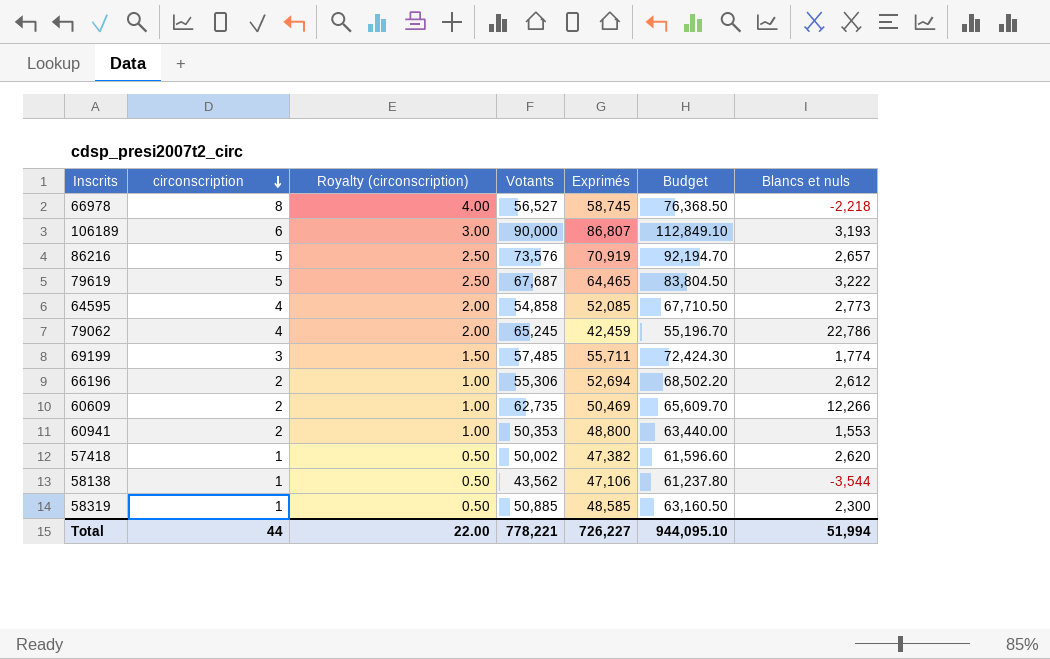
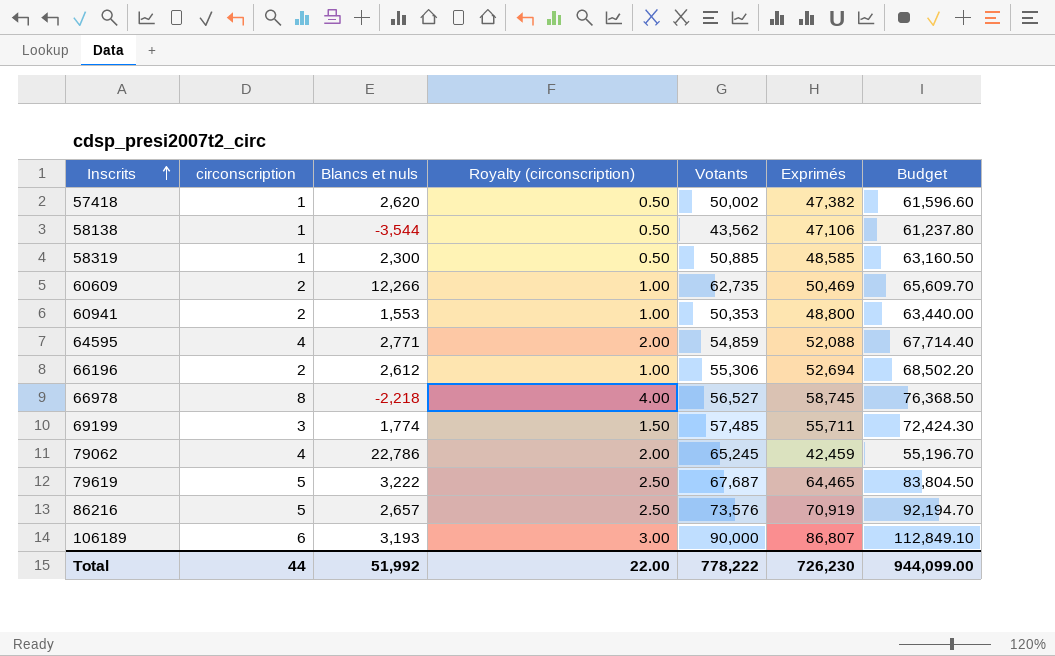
row order: circonscription descending -> Inscrits ascending
column Blancs et nuls | position: 7 -> 3
64595 | Blancs et nuls: 2,773 -> 2,771
64595 | Votants: 54,858 -> 54,859
64595 | Exprimés: 52,085 -> 52,088
64595 | Budget: 67,710.50 -> 67,714.40
Total | Blancs et nuls: 51,994 -> 51,992
Total | Votants: 778,221 -> 778,222
Total | Exprimés: 726,227 -> 726,230
Total | Budget: 944,095.10 -> 944,099.00

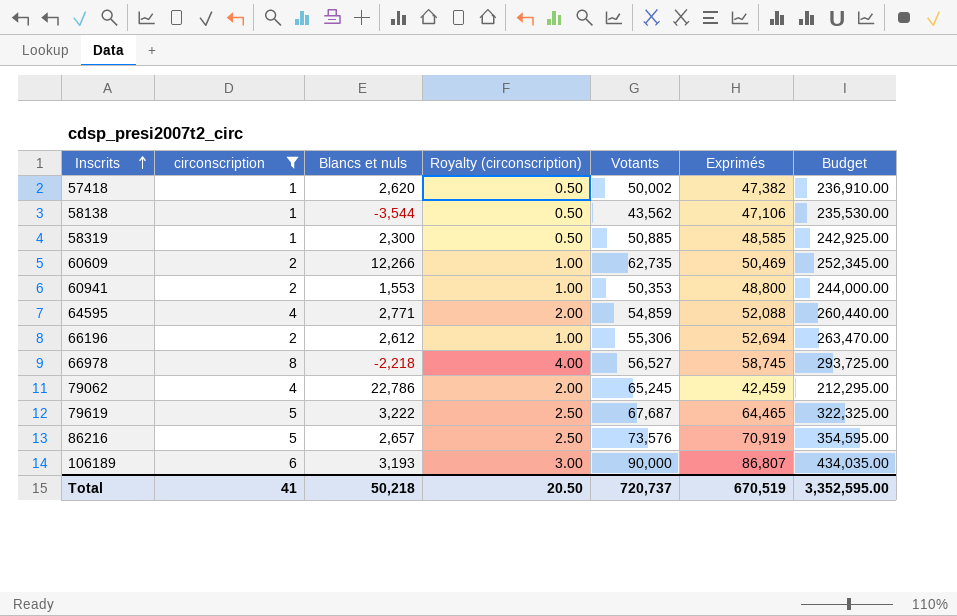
filter: none -> circonscription != 3
column Budget | formula: [Exprimés] * 1.3 -> [Exprimés] * 5
Total | circonscription: 44 -> 41
Total | Blancs et nuls: 51,992 -> 50,218
Total | Royalty (circonscription): 22.00 -> 20.50
Total | Votants: 778,222 -> 720,737
Total | Exprimés: 726,230 -> 670,519
Total | Budget: 944,099.00 -> 3,352,595.00

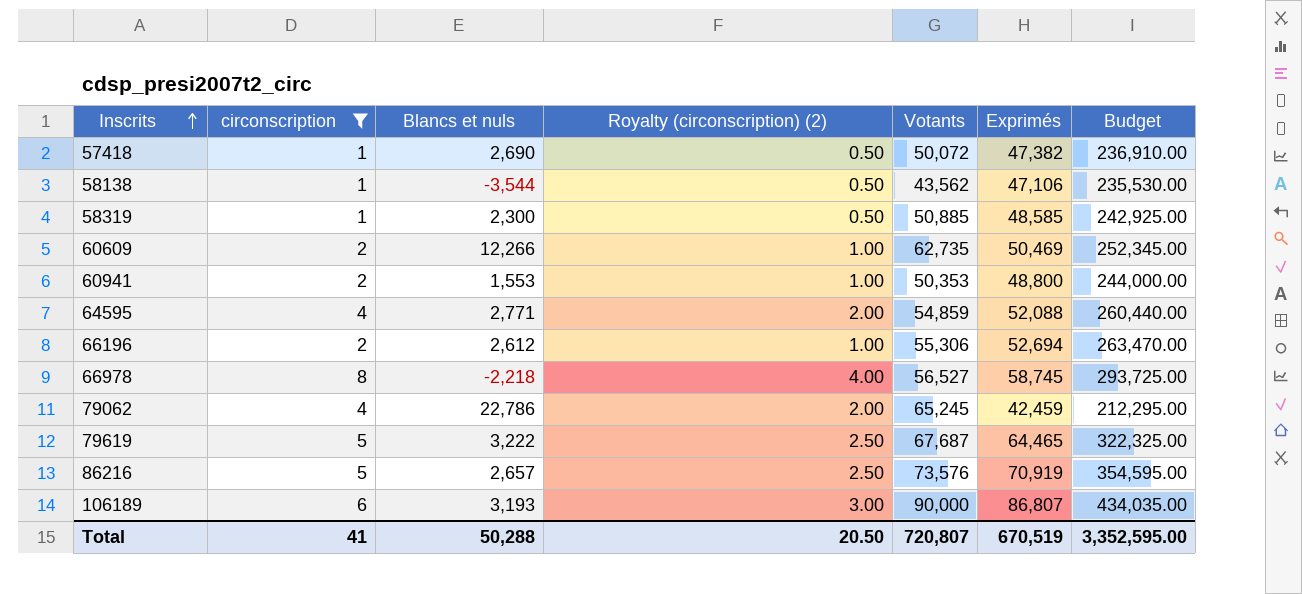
column name: Royalty (circonscription) -> Royalty (circonscription) (2)
57418 | Blancs et nuls: 2,620 -> 2,690
57418 | Votants: 50,002 -> 50,072
Total | Blancs et nuls: 50,218 -> 50,288
Total | Votants: 720,737 -> 720,807

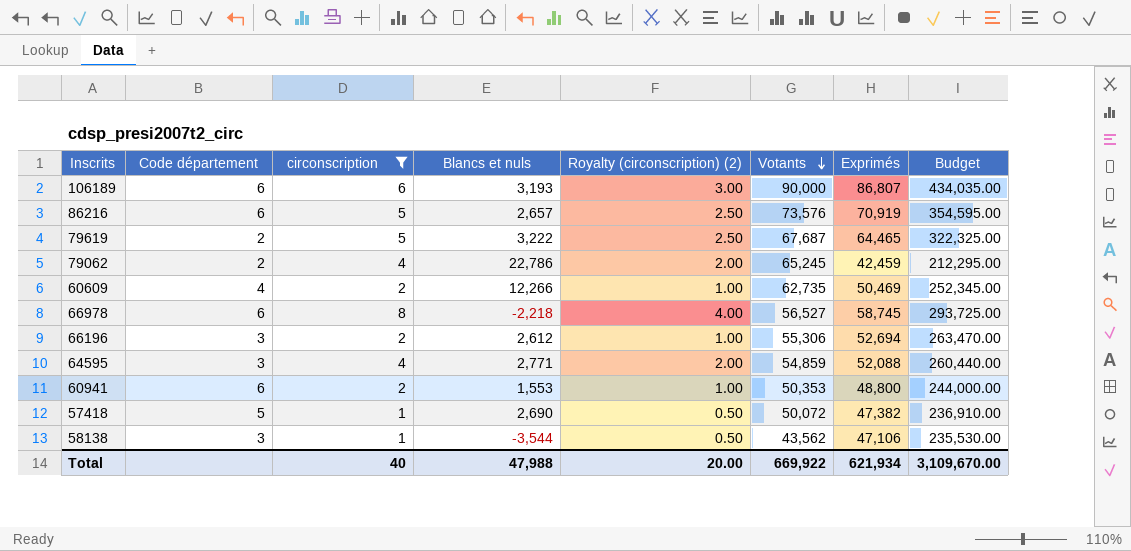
row order: Inscrits ascending -> Votants descending
column Code département | position: none -> 2
row 58319: 1 | 2,300 | 0.50 | 50,885 | 48,585 | 242,925.00 -> none
Total | circonscription: 41 -> 40
Total | Blancs et nuls: 50,288 -> 47,988
Total | Royalty (circonscription) (2): 20.50 -> 20.00
Total | Votants: 720,807 -> 669,922
Total | Exprimés: 670,519 -> 621,934
Total | Budget: 3,352,595.00 -> 3,109,670.00

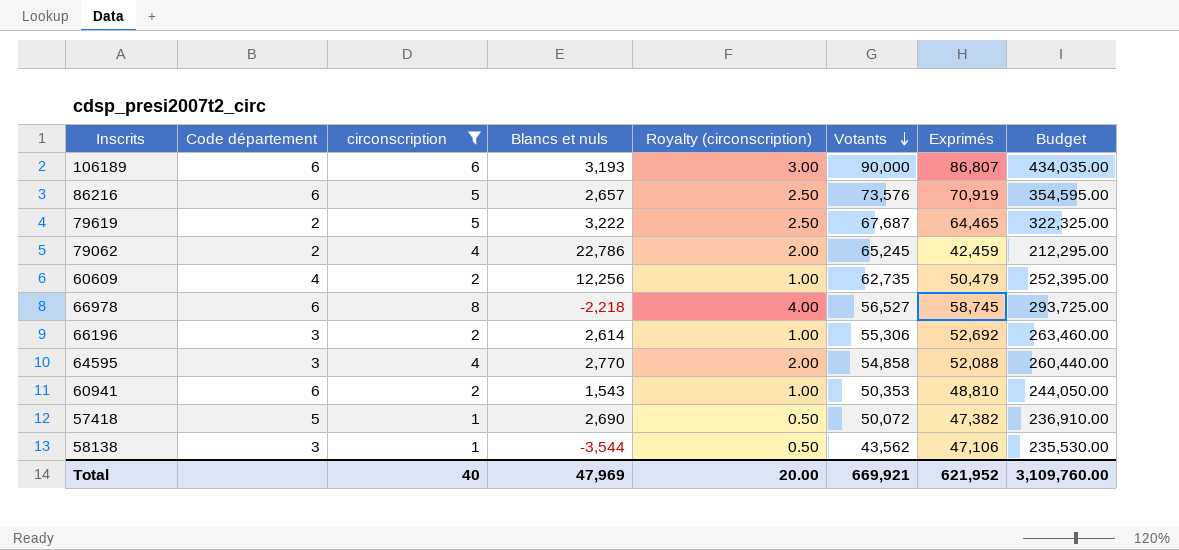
column name: Royalty (circonscription) (2) -> Royalty (circonscription)
60609 | Blancs et nuls: 12,266 -> 12,256
60609 | Exprimés: 50,469 -> 50,479
60609 | Budget: 252,345.00 -> 252,395.00
66196 | Blancs et nuls: 2,612 -> 2,614
66196 | Exprimés: 52,694 -> 52,692
66196 | Budget: 263,470.00 -> 263,460.00
64595 | Blancs et nuls: 2,771 -> 2,770
64595 | Votants: 54,859 -> 54,858
60941 | Blancs et nuls: 1,553 -> 1,543
60941 | Exprimés: 48,800 -> 48,810
60941 | Budget: 244,000.00 -> 244,050.00
Total | Blancs et nuls: 47,988 -> 47,969
Total | Votants: 669,922 -> 669,921
Total | Exprimés: 621,934 -> 621,952
Total | Budget: 3,109,670.00 -> 3,109,760.00

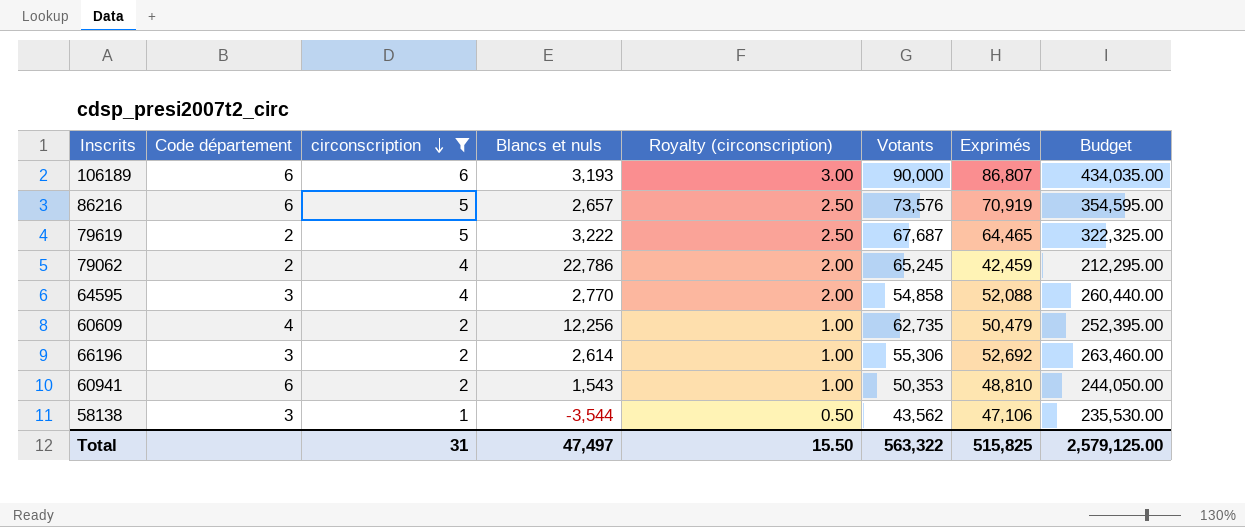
row order: Votants descending -> circonscription descending
row 66978: 6 | 8 | -2,218 | 4.00 | 56,527 | 58,745 | 293,725.00 -> none
row 57418: 5 | 1 | 2,690 | 0.50 | 50,072 | 47,382 | 236,910.00 -> none
Total | circonscription: 40 -> 31
Total | Blancs et nuls: 47,969 -> 47,497
Total | Royalty (circonscription): 20.00 -> 15.50
Total | Votants: 669,921 -> 563,322
Total | Exprimés: 621,952 -> 515,825
Total | Budget: 3,109,760.00 -> 2,579,125.00

